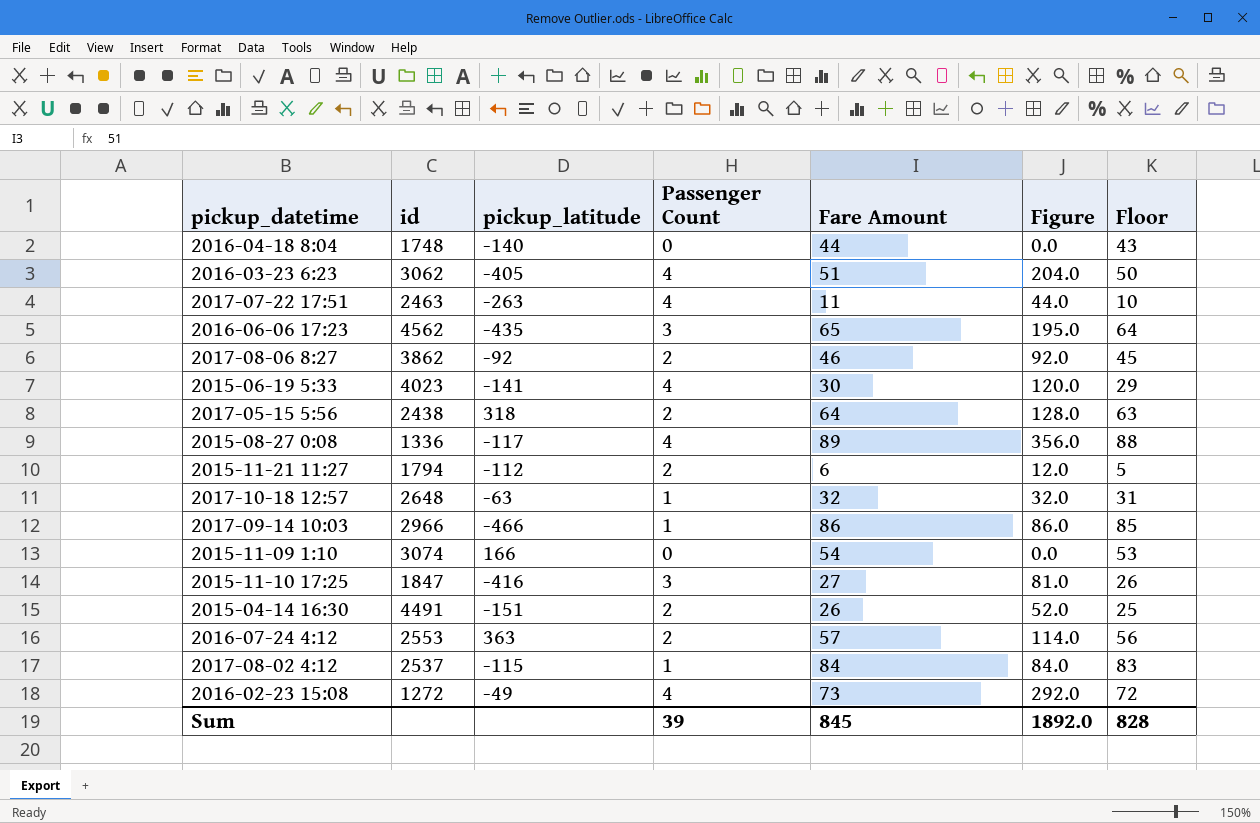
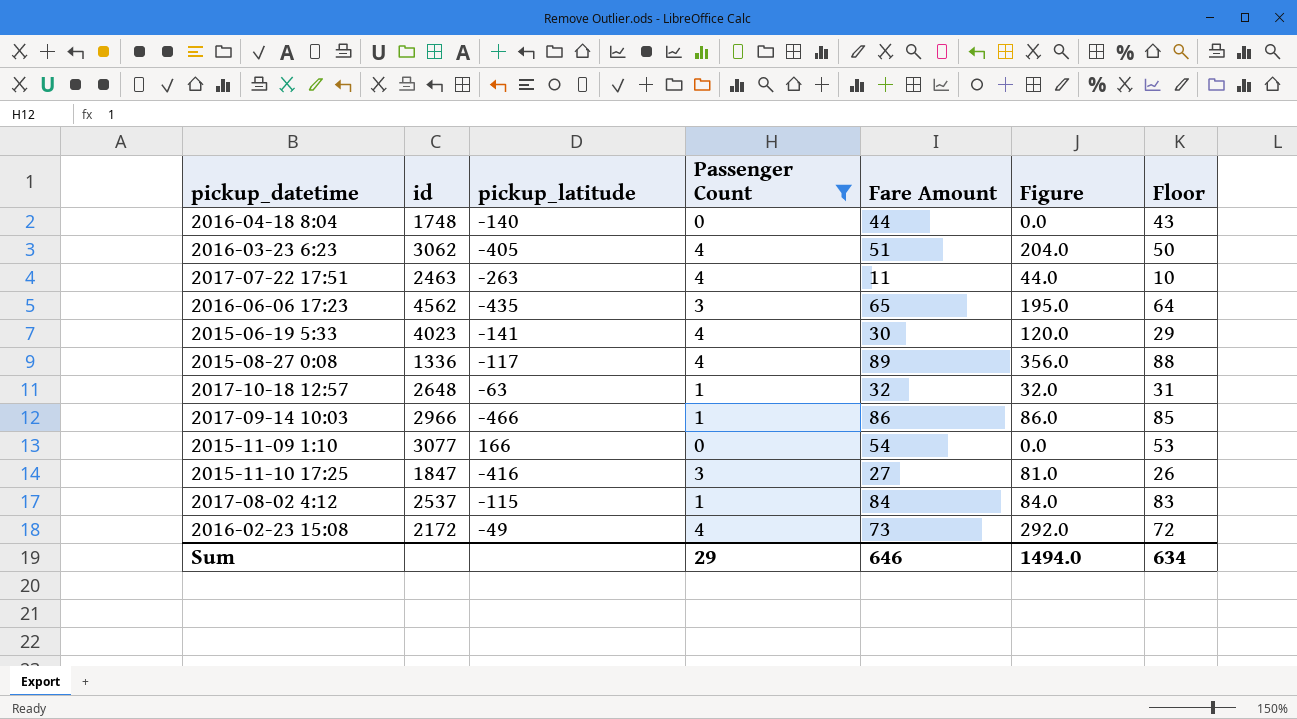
filter: none -> Passenger Count != 2
2015-11-09 1:10 | id: 3074 -> 3077
2016-02-23 15:08 | id: 1272 -> 2172
Sum | Passenger Count: 39 -> 29
Sum | Fare Amount: 845 -> 646
Sum | Figure: 1892.0 -> 1494.0
Sum | Floor: 828 -> 634

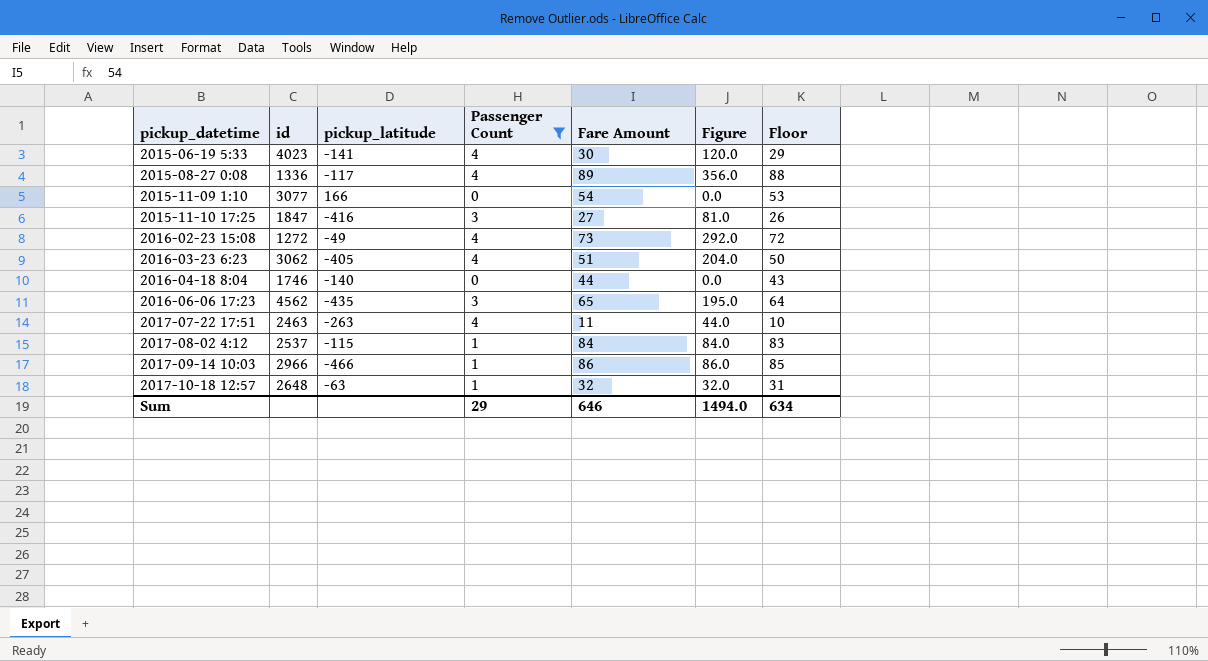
row order: none -> pickup_datetime ascending
2016-02-23 15:08 | id: 2172 -> 1272
2016-04-18 8:04 | id: 1748 -> 1746

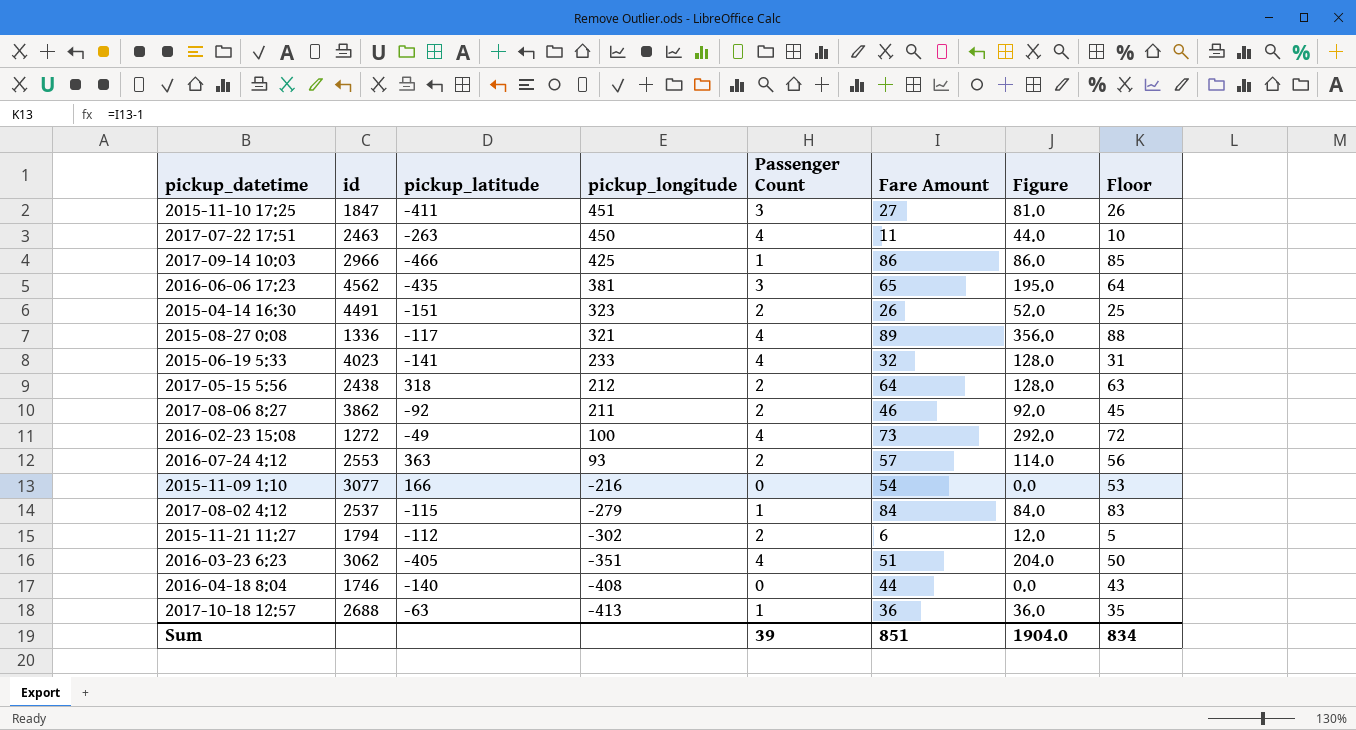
filter: Passenger Count != 2 -> none
row order: pickup_datetime ascending -> pickup_longitude descending
column pickup_longitude | position: none -> 4
2015-11-10 17:25 | pickup_latitude: -416 -> -411
2015-06-19 5:33 | Fare Amount: 30 -> 32
2015-06-19 5:33 | Figure: 120.0 -> 128.0
2015-06-19 5:33 | Floor: 29 -> 31
2017-10-18 12:57 | id: 2648 -> 2688
2017-10-18 12:57 | Fare Amount: 32 -> 36
2017-10-18 12:57 | Figure: 32.0 -> 36.0
2017-10-18 12:57 | Floor: 31 -> 35
Sum | Passenger Count: 29 -> 39
Sum | Fare Amount: 646 -> 851
Sum | Figure: 1494.0 -> 1904.0
Sum | Floor: 634 -> 834

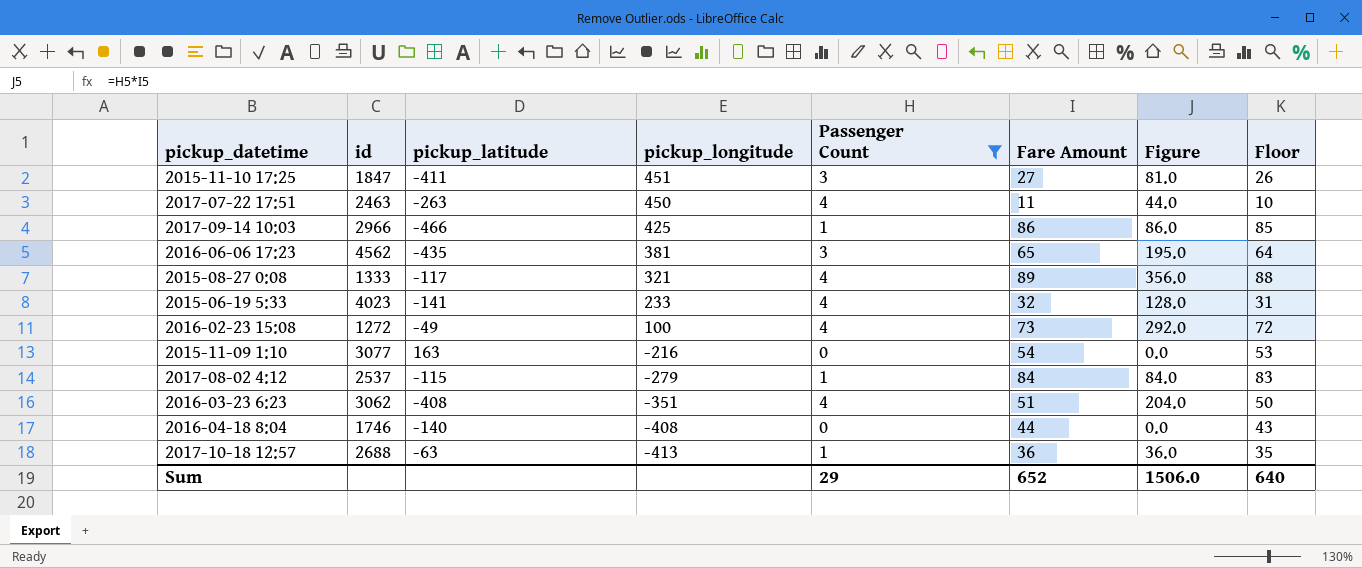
filter: none -> Passenger Count != 2
2015-08-27 0:08 | id: 1336 -> 1333
2015-11-09 1:10 | pickup_latitude: 166 -> 163
2016-03-23 6:23 | pickup_latitude: -405 -> -408
Sum | Passenger Count: 39 -> 29
Sum | Fare Amount: 851 -> 652
Sum | Figure: 1904.0 -> 1506.0
Sum | Floor: 834 -> 640

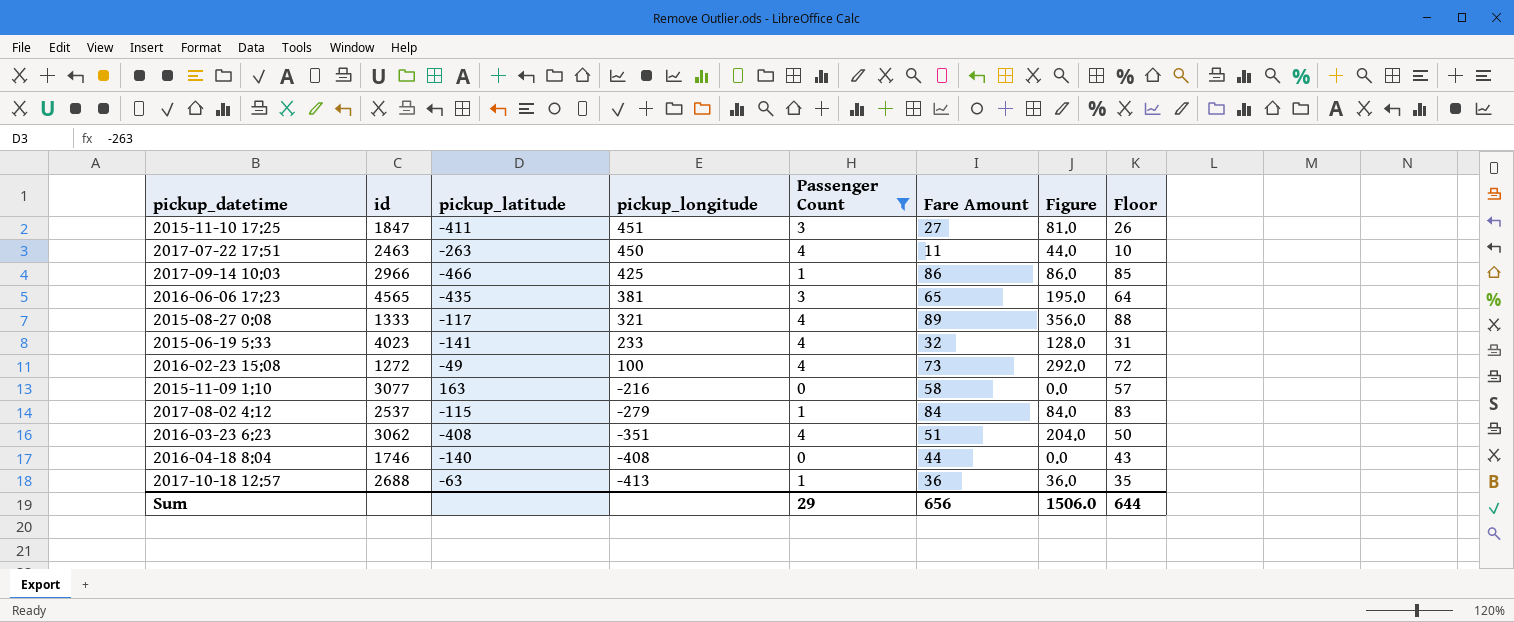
2016-06-06 17:23 | id: 4562 -> 4565
2015-11-09 1:10 | Fare Amount: 54 -> 58
2015-11-09 1:10 | Floor: 53 -> 57
Sum | Fare Amount: 652 -> 656
Sum | Floor: 640 -> 644

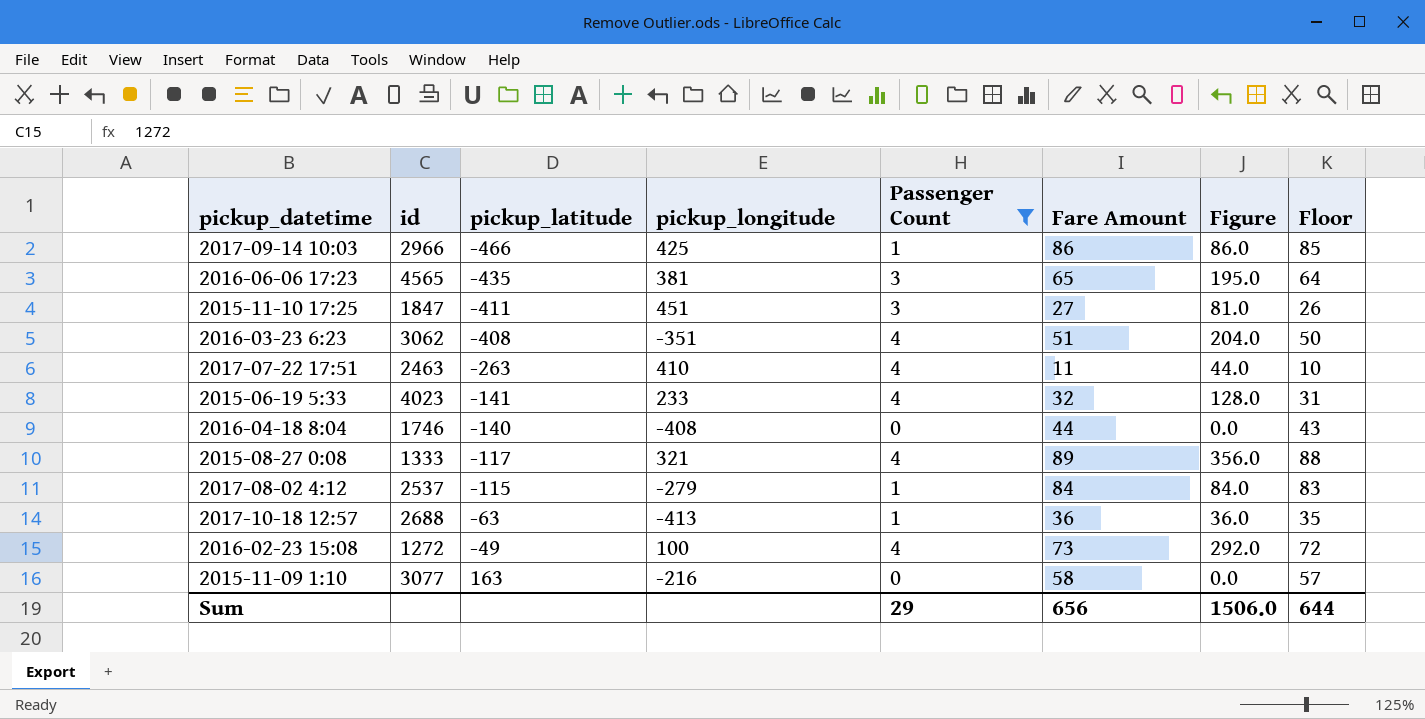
row order: pickup_longitude descending -> pickup_latitude ascending
2017-07-22 17:51 | pickup_longitude: 450 -> 410

